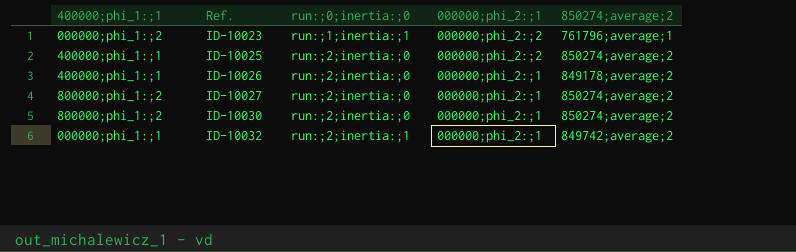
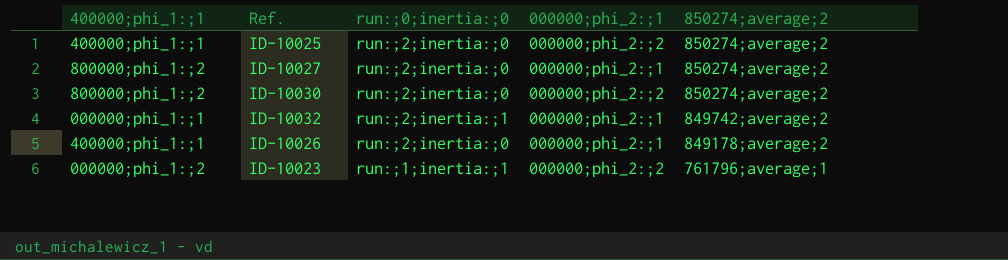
row order: Ref. ascending -> 850274;average;2 descending
ID-10030 | 000000;phi_2:;1: 000000;phi_2:;1 -> 000000;phi_2:;2

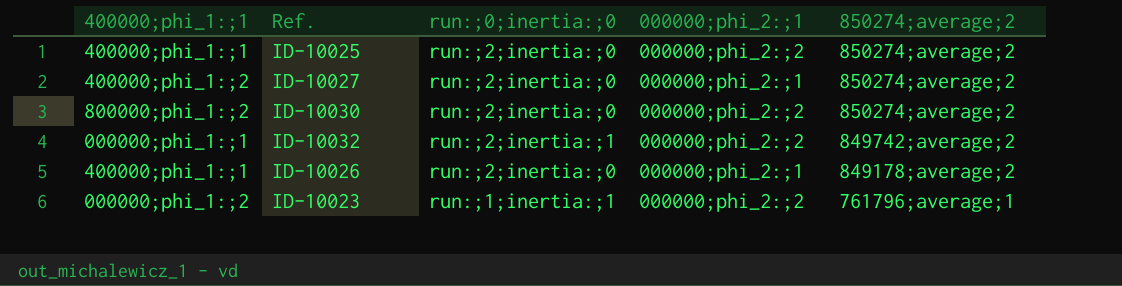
ID-10027 | 400000;phi_1:;1: 800000;phi_1:;2 -> 400000;phi_1:;2
ID-10032 | 000000;phi_2:;1: 000000;phi_2:;1 -> 000000;phi_2:;2

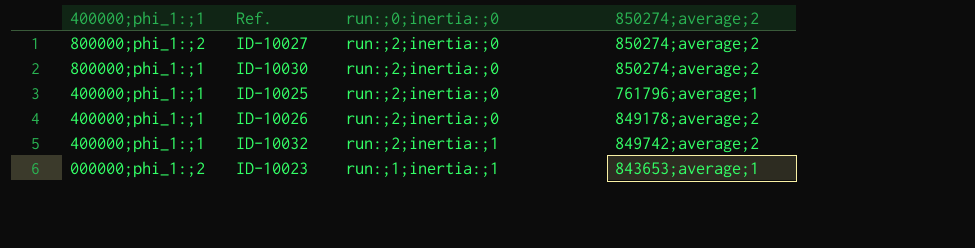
row order: 850274;average;2 descending -> 400000;phi_1:;1 descending
column 000000;phi_2:;1 | position: 4 -> none
ID-10027 | 400000;phi_1:;1: 400000;phi_1:;2 -> 800000;phi_1:;2
ID-10030 | 400000;phi_1:;1: 800000;phi_1:;2 -> 800000;phi_1:;1
ID-10025 | 850274;average;2: 850274;average;2 -> 761796;average;1
ID-10032 | 400000;phi_1:;1: 000000;phi_1:;1 -> 400000;phi_1:;1
ID-10023 | 850274;average;2: 761796;average;1 -> 843653;average;1

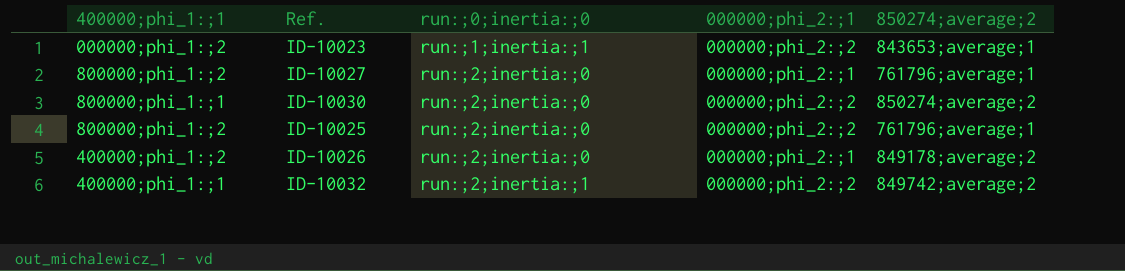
row order: 400000;phi_1:;1 descending -> run:;0;inertia:;0 ascending
column 000000;phi_2:;1 | position: none -> 4
ID-10027 | 850274;average;2: 850274;average;2 -> 761796;average;1
ID-10025 | 400000;phi_1:;1: 400000;phi_1:;1 -> 800000;phi_1:;2
ID-10026 | 400000;phi_1:;1: 400000;phi_1:;1 -> 400000;phi_1:;2

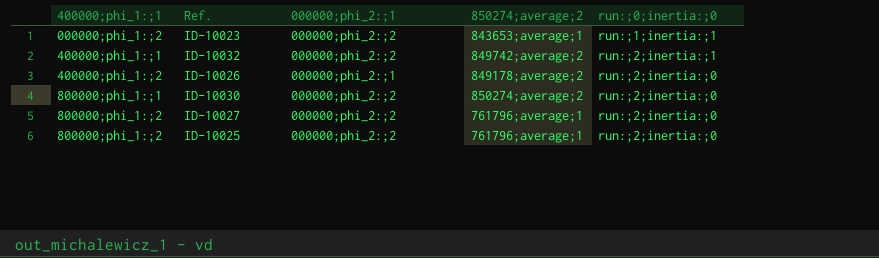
row order: run:;0;inertia:;0 ascending -> 400000;phi_1:;1 ascending
column run:;0;inertia:;0 | position: 3 -> 5
ID-10027 | 000000;phi_2:;1: 000000;phi_2:;1 -> 000000;phi_2:;2

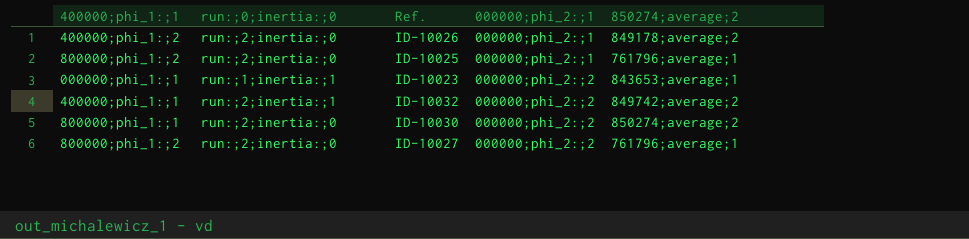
row order: 400000;phi_1:;1 ascending -> 000000;phi_2:;1 ascending
column run:;0;inertia:;0 | position: 5 -> 2
ID-10025 | 000000;phi_2:;1: 000000;phi_2:;2 -> 000000;phi_2:;1
ID-10023 | 400000;phi_1:;1: 000000;phi_1:;2 -> 000000;phi_1:;1

